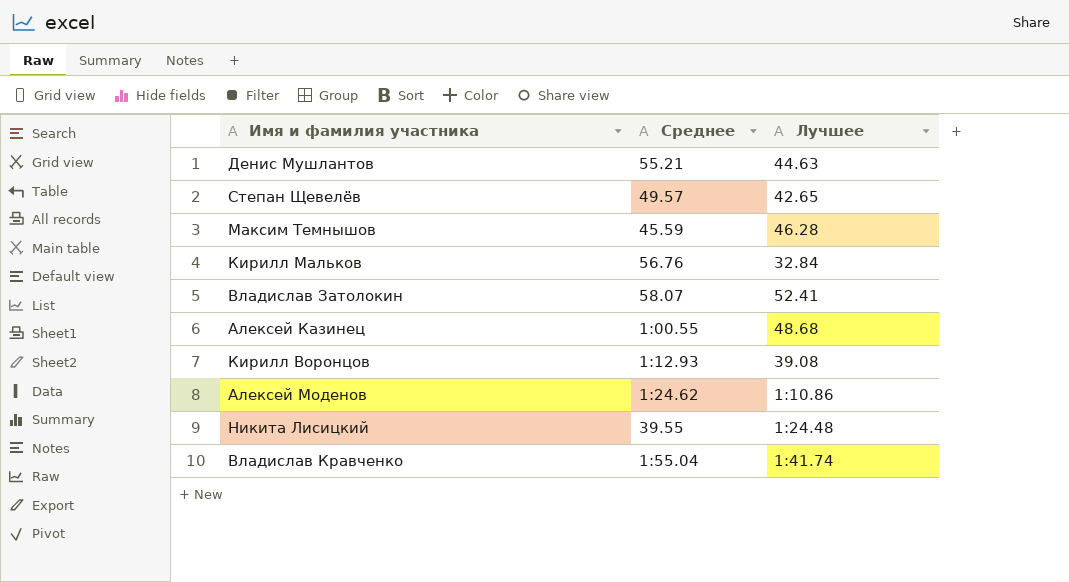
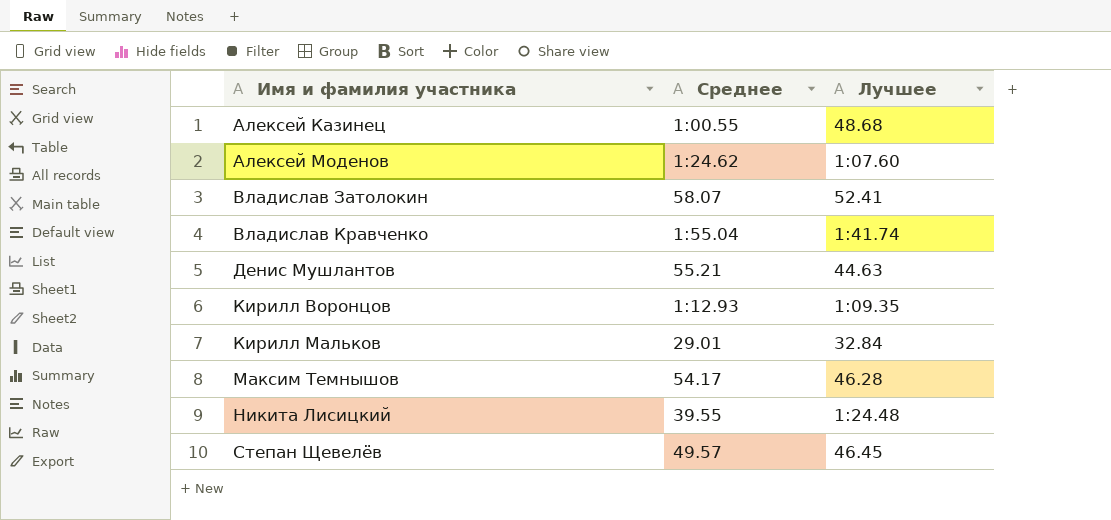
row order: none -> Имя и фамилия участника ascending
Алексей Моденов | Лучшее: 1:10.86 -> 1:07.60
Кирилл Воронцов | Лучшее: 39.08 -> 1:09.35
Кирилл Мальков | Среднее: 56.76 -> 29.01
Максим Темнышов | Среднее: 45.59 -> 54.17
Степан Щевелёв | Лучшее: 42.65 -> 46.45

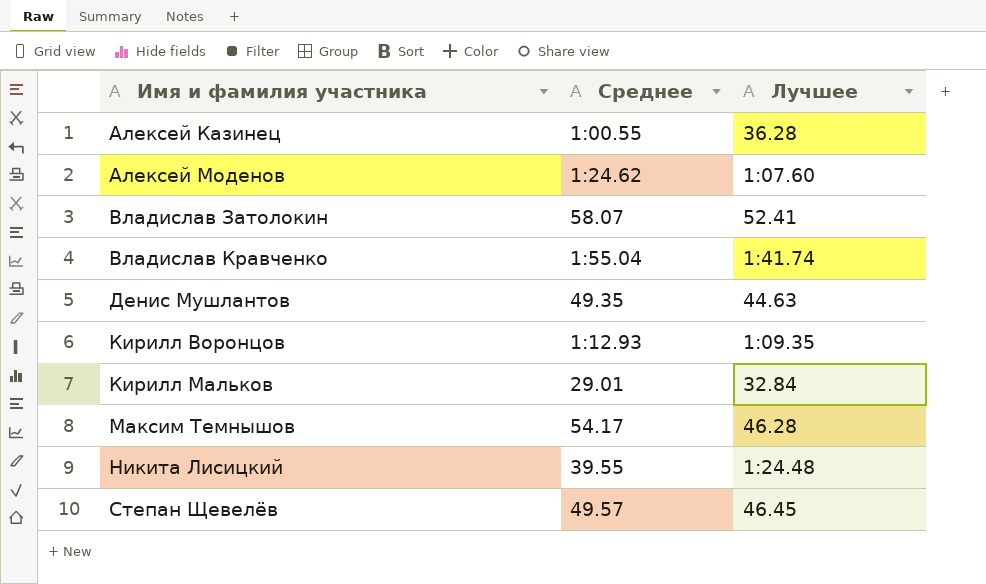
Алексей Казинец | Лучшее: 48.68 -> 36.28
Денис Мушлантов | Среднее: 55.21 -> 49.35

